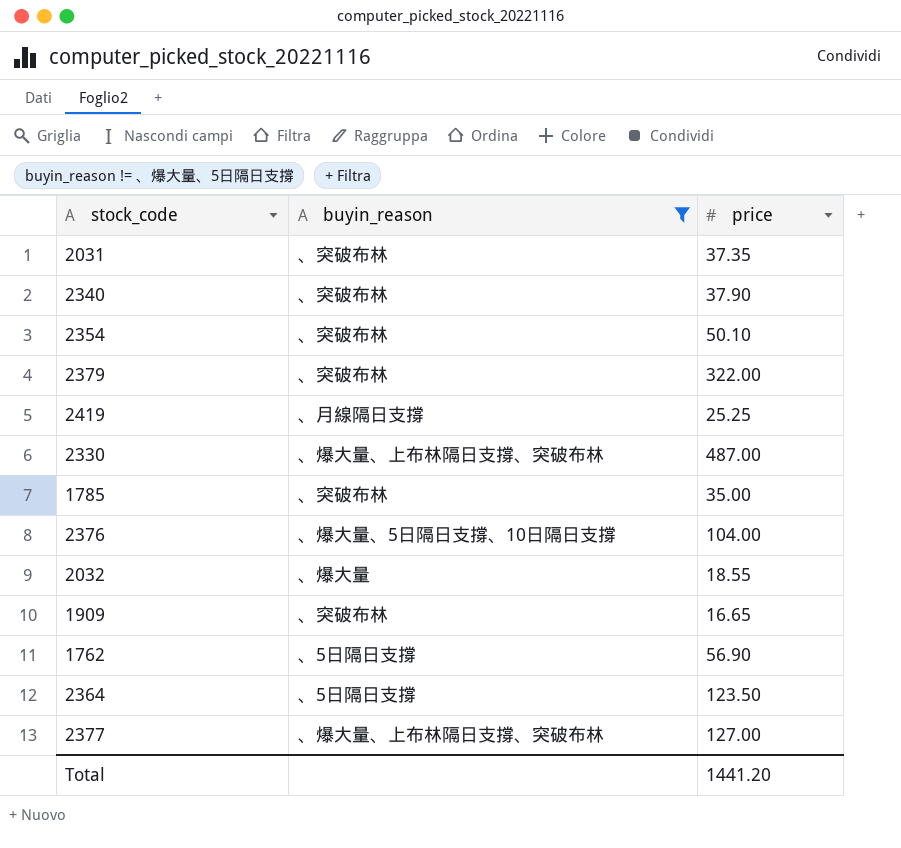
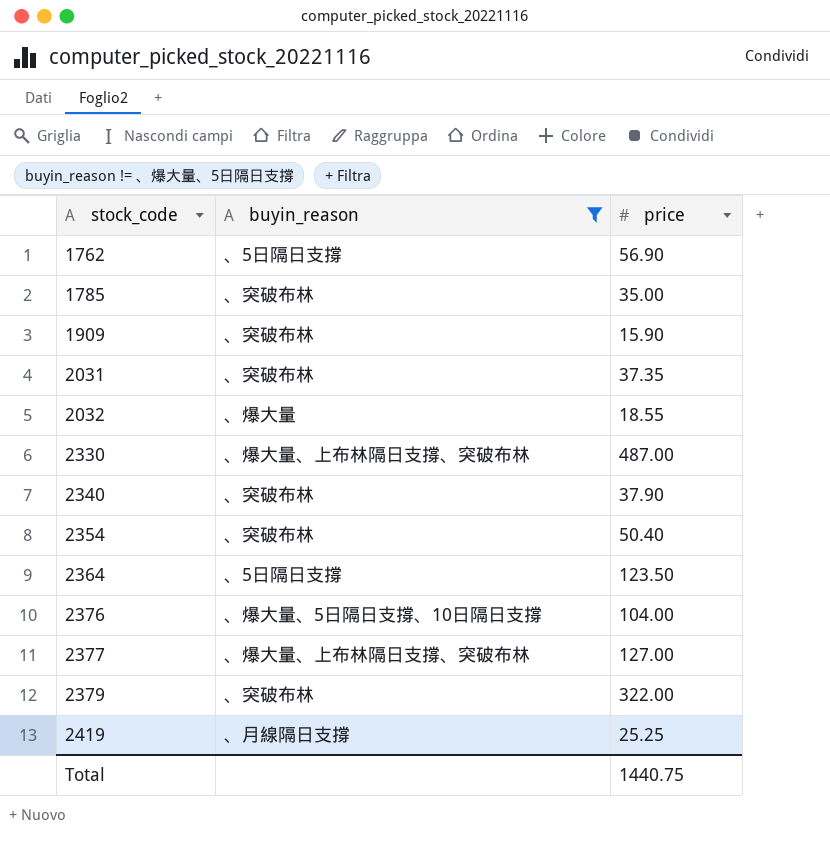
row order: none -> stock_code ascending
1909 | price: 16.65 -> 15.90
2354 | price: 50.10 -> 50.40
Total | price: 1441.20 -> 1440.75

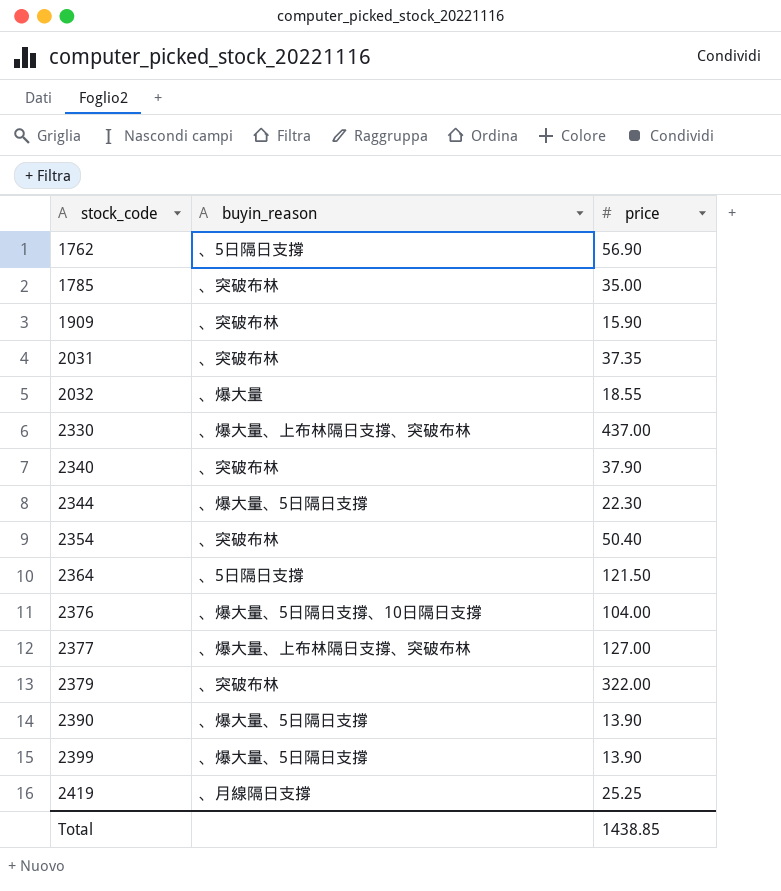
filter: buyin_reason != 、爆大量、5日隔日支撐 -> none
2330 | price: 487.00 -> 437.00
2364 | price: 123.50 -> 121.50
Total | price: 1440.75 -> 1438.85

